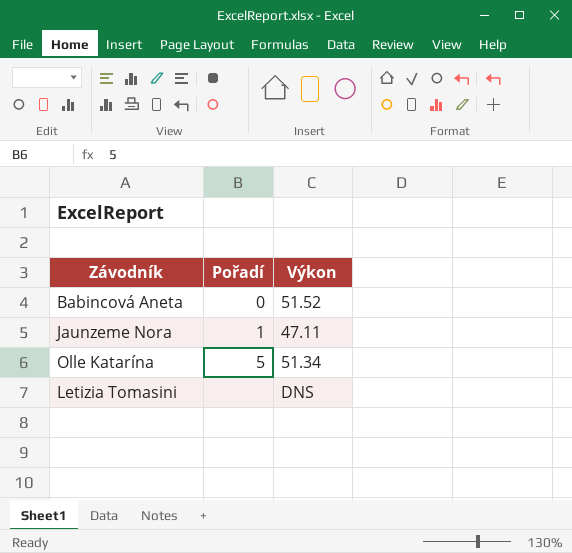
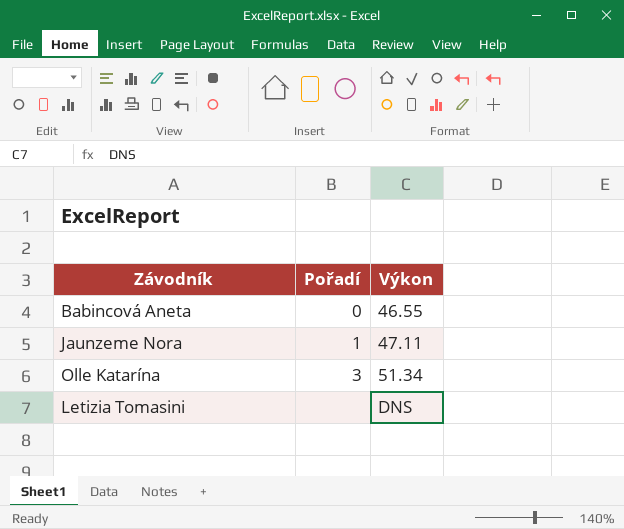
Babincová Aneta | Výkon: 51.52 -> 46.55
Olle Katarína | Pořadí: 5 -> 3

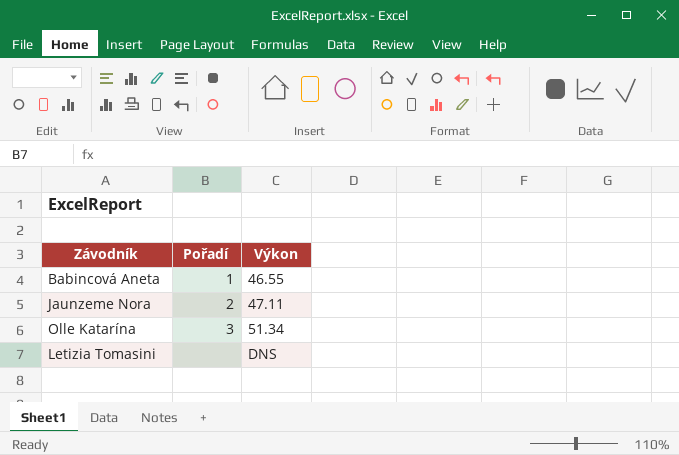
Babincová Aneta | Pořadí: 0 -> 1
Jaunzeme Nora | Pořadí: 1 -> 2

